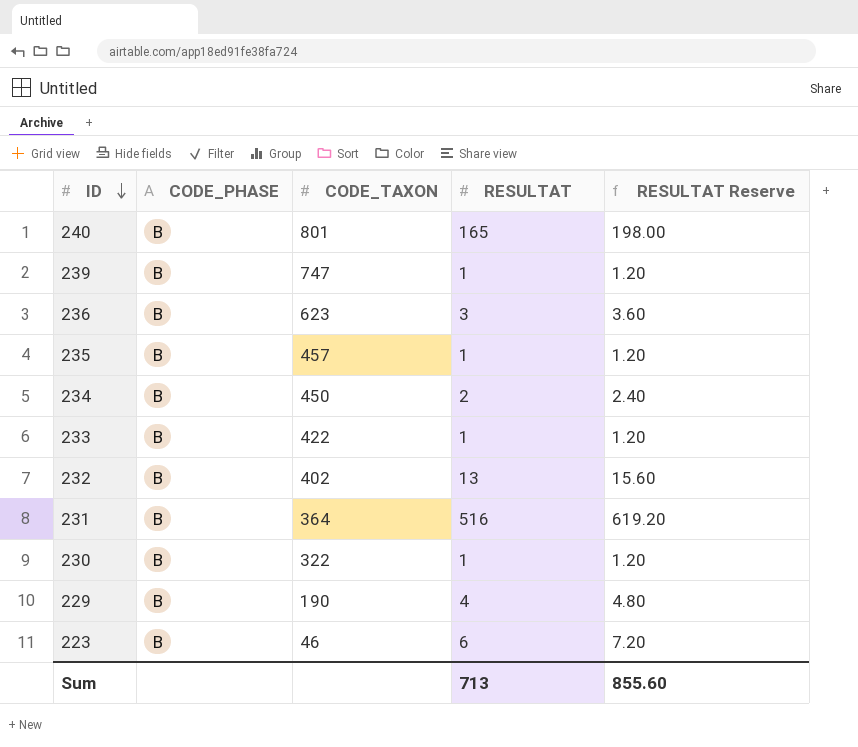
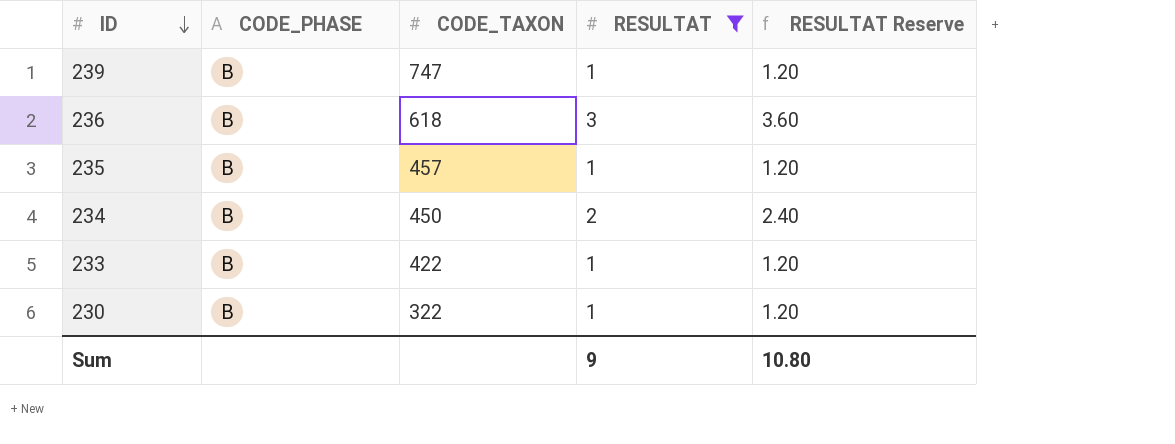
filter: none -> RESULTAT <= 3
236 | CODE_TAXON: 623 -> 618
Sum | RESULTAT: 713 -> 9
Sum | RESULTAT Reserve: 855.60 -> 10.80

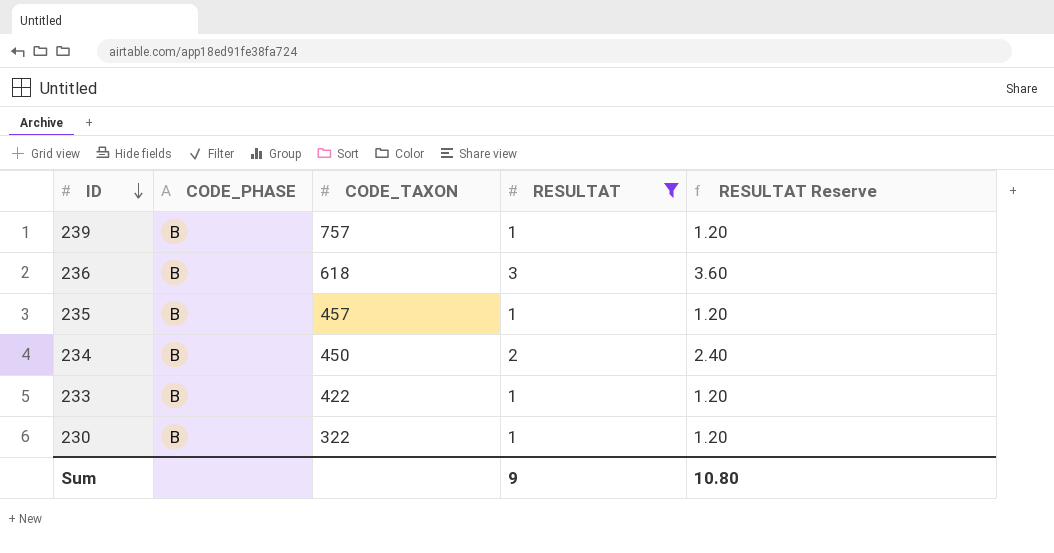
239 | CODE_TAXON: 747 -> 757

